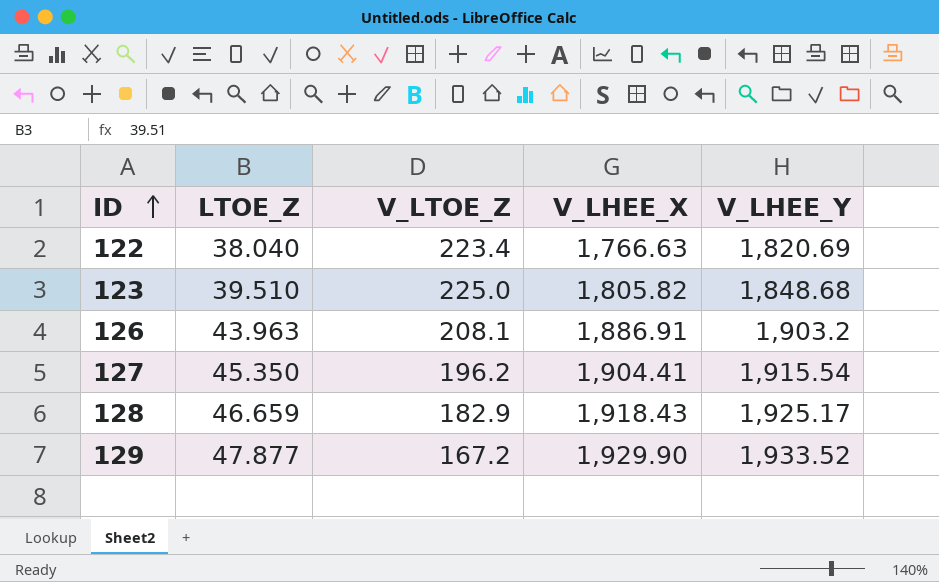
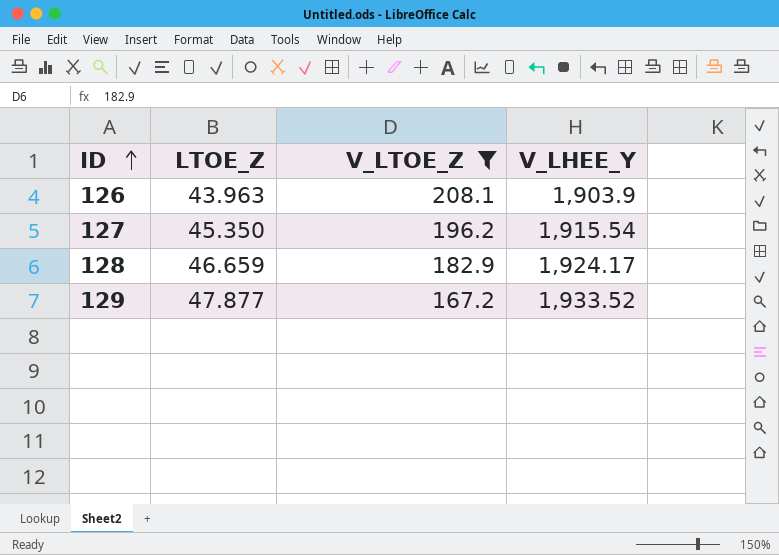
filter: none -> V_LTOE_Z <= 208.1
column V_LHEE_X | position: 4 -> none
126 | V_LHEE_Y: 1,903.2 -> 1,903.9
128 | V_LHEE_Y: 1,925.17 -> 1,924.17

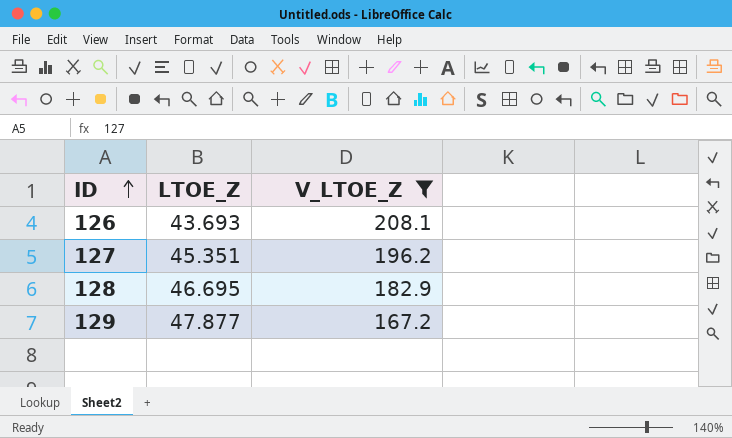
column V_LHEE_Y | position: 4 -> none
126 | LTOE_Z: 43.963 -> 43.693
127 | LTOE_Z: 45.350 -> 45.351
128 | LTOE_Z: 46.659 -> 46.695

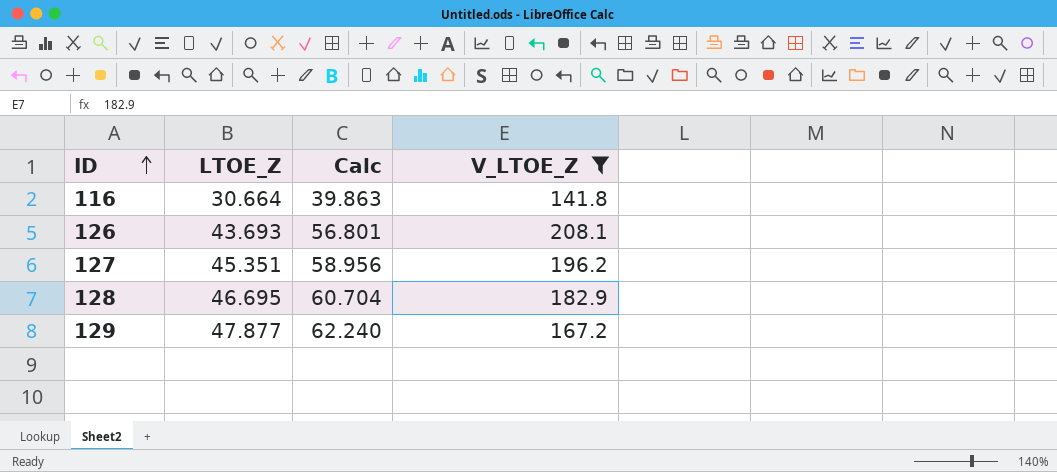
column Calc | formula: none -> [LTOE_Z] * 1.3
row 116: none -> 30.664 | 39.863 | 141.8

